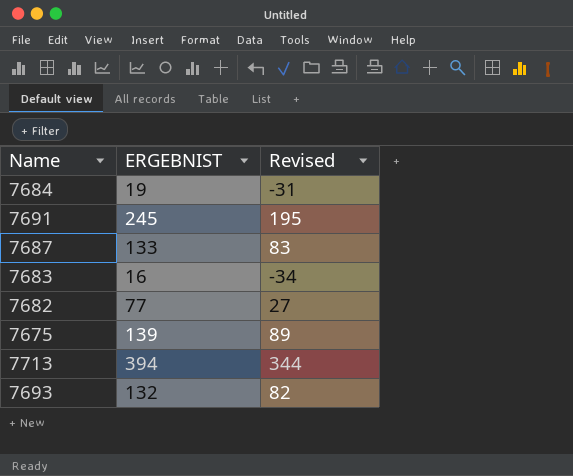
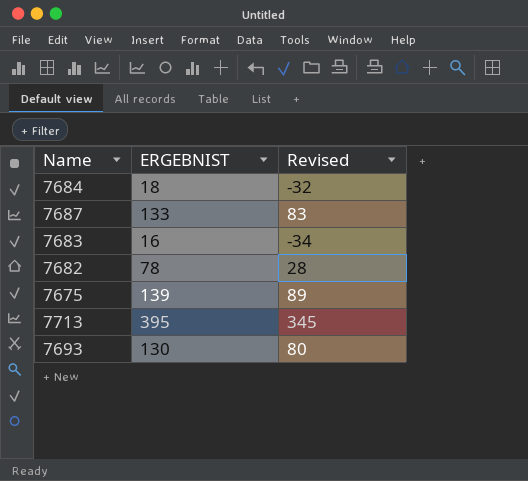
row 7691: 245 | 195 -> none
7684 | ERGEBNIST: 19 -> 18
7684 | Revised: -31 -> -32
7682 | ERGEBNIST: 77 -> 78
7682 | Revised: 27 -> 28
7713 | ERGEBNIST: 394 -> 395
7713 | Revised: 344 -> 345
7693 | ERGEBNIST: 132 -> 130
7693 | Revised: 82 -> 80

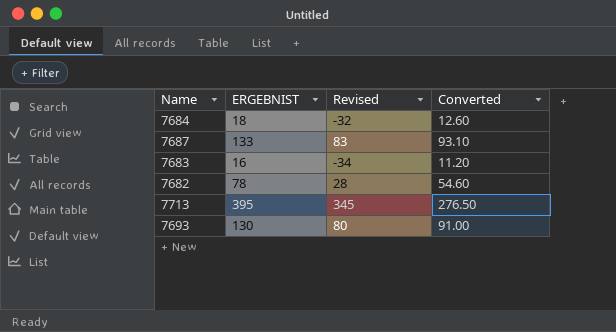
column Converted | formula: none -> [ERGEBNIST] * 0.7
row 7675: 139 | 89 -> none

